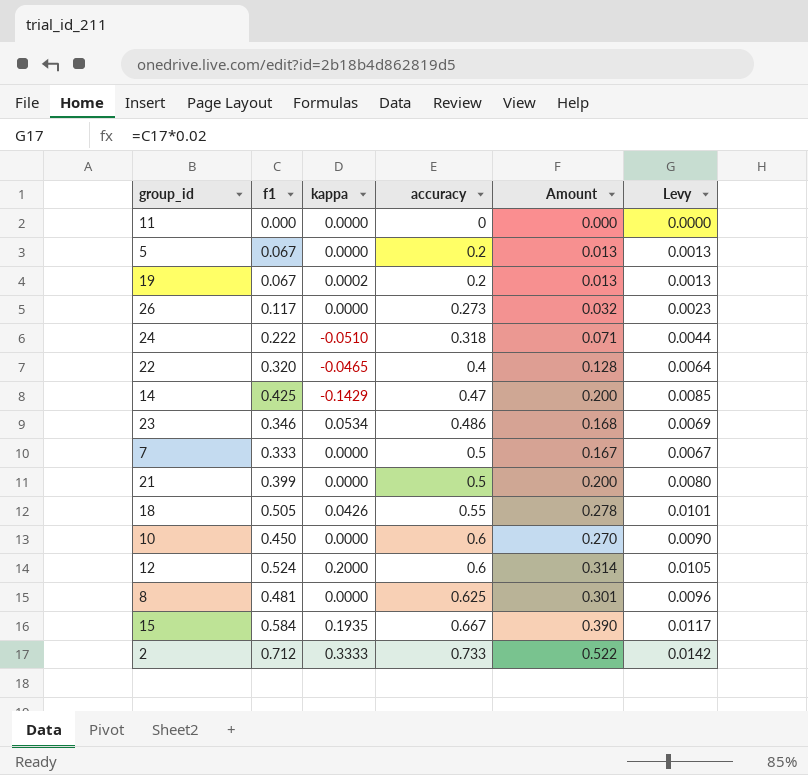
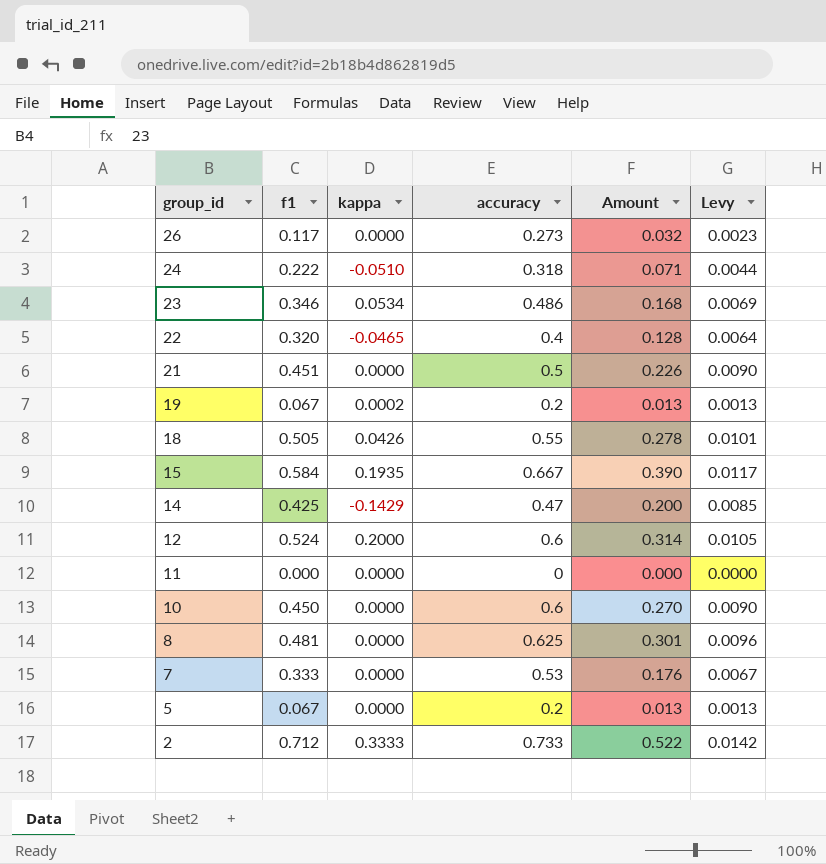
row order: accuracy ascending -> group_id descending
21 | f1: 0.399 -> 0.451
21 | Amount: 0.200 -> 0.226
21 | Levy: 0.0080 -> 0.0090
7 | accuracy: 0.5 -> 0.53
7 | Amount: 0.167 -> 0.176

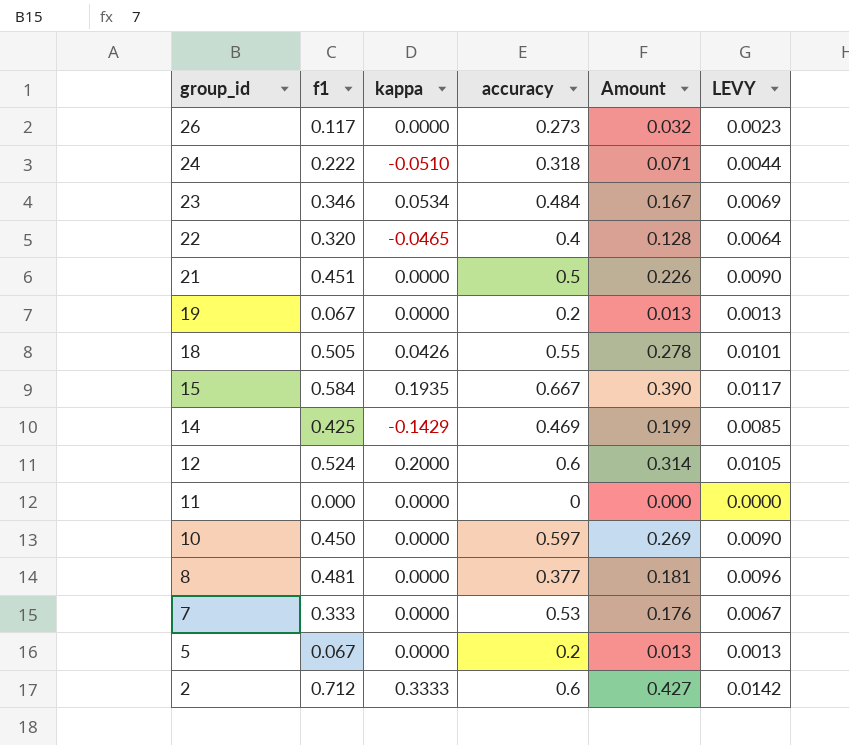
column name: Levy -> LEVY
23 | accuracy: 0.486 -> 0.484
23 | Amount: 0.168 -> 0.167
19 | kappa: 0.0002 -> 0.0000
14 | accuracy: 0.47 -> 0.469
14 | Amount: 0.200 -> 0.199
10 | accuracy: 0.6 -> 0.597
10 | Amount: 0.270 -> 0.269
8 | accuracy: 0.625 -> 0.377
8 | Amount: 0.301 -> 0.181
2 | accuracy: 0.733 -> 0.6
2 | Amount: 0.522 -> 0.427

